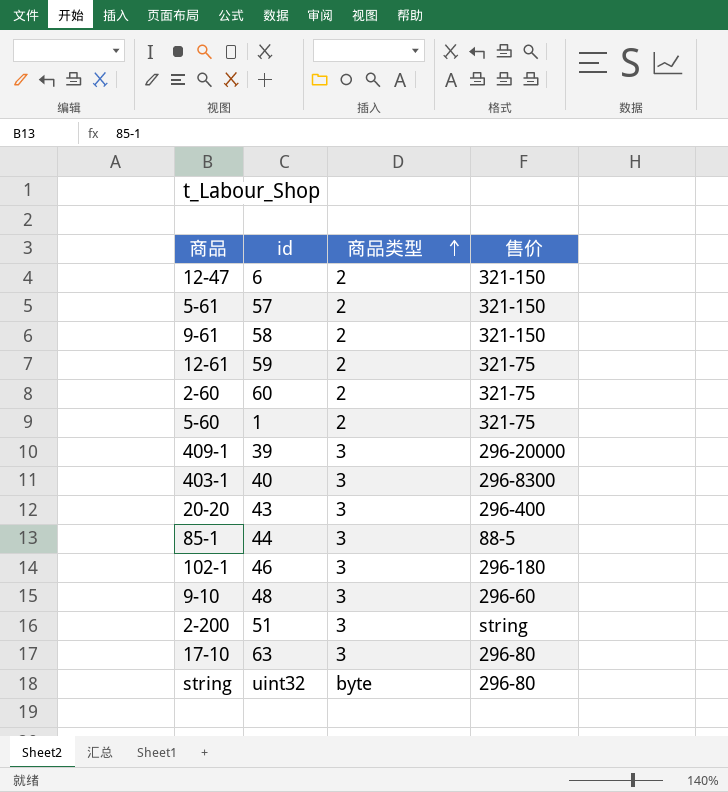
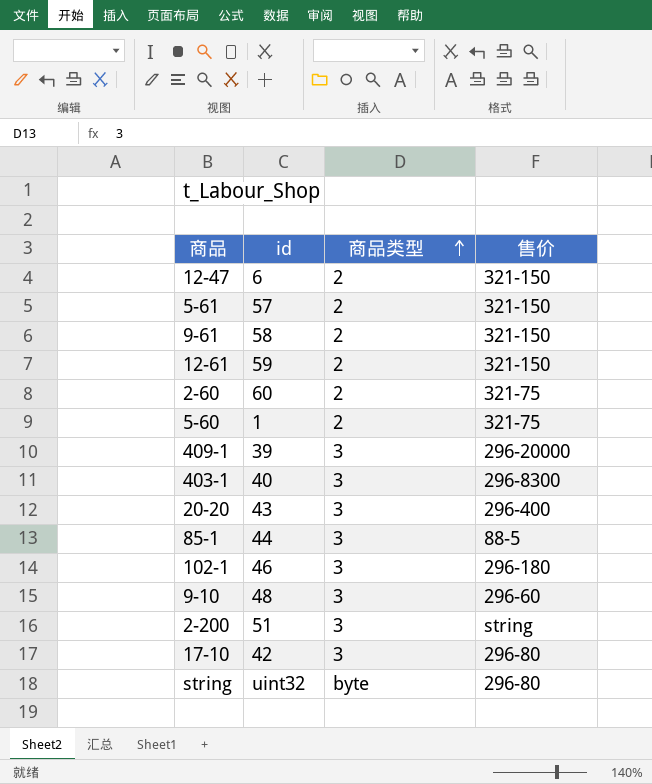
12-61 | 售价: 321-75 -> 321-150
17-10 | id: 63 -> 42

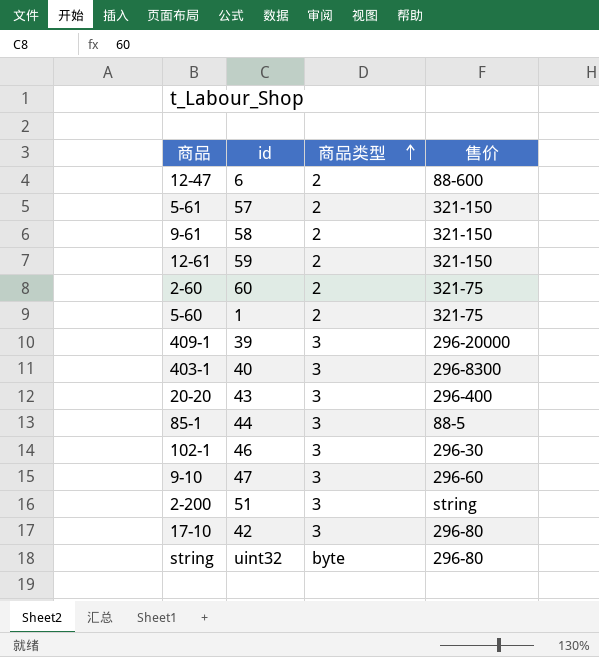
12-47 | 售价: 321-150 -> 88-600
102-1 | 售价: 296-180 -> 296-30
9-10 | id: 48 -> 47

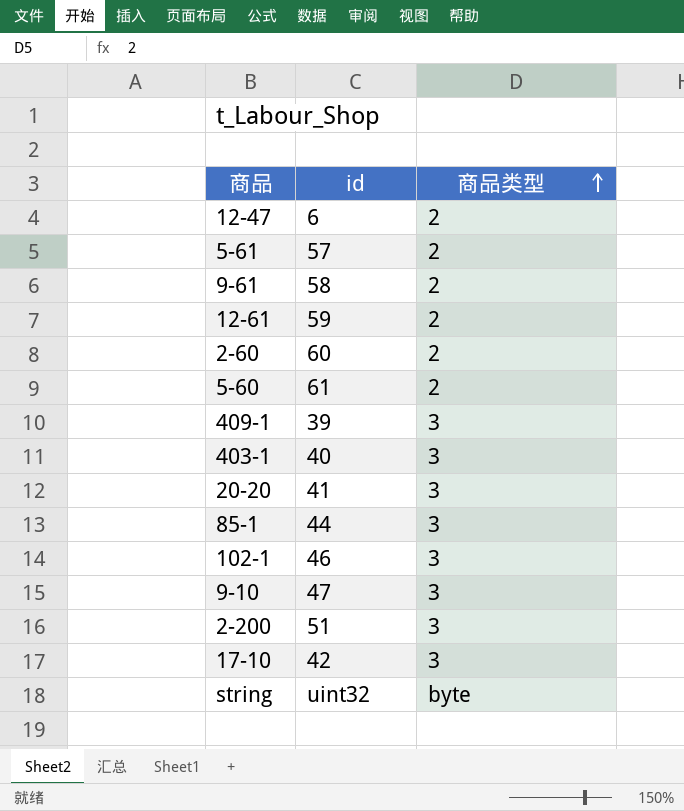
column 售价 | position: 4 -> none
5-60 | id: 1 -> 61
20-20 | id: 43 -> 41

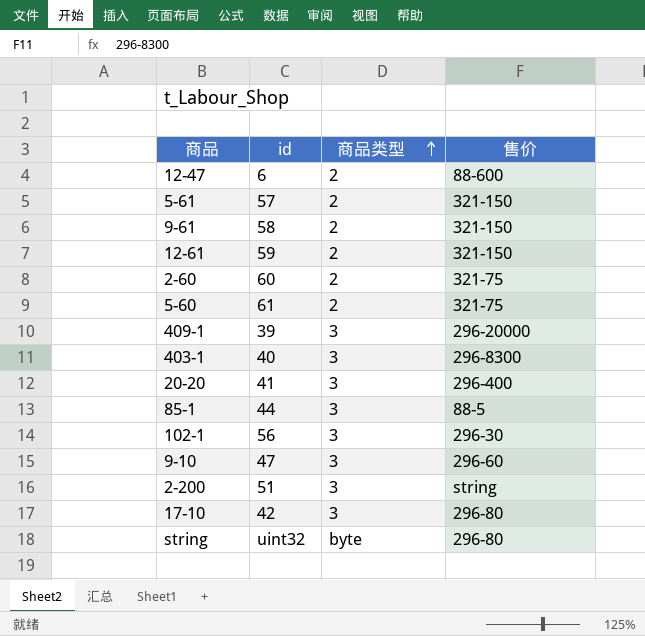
column 售价 | position: none -> 4
102-1 | id: 46 -> 56

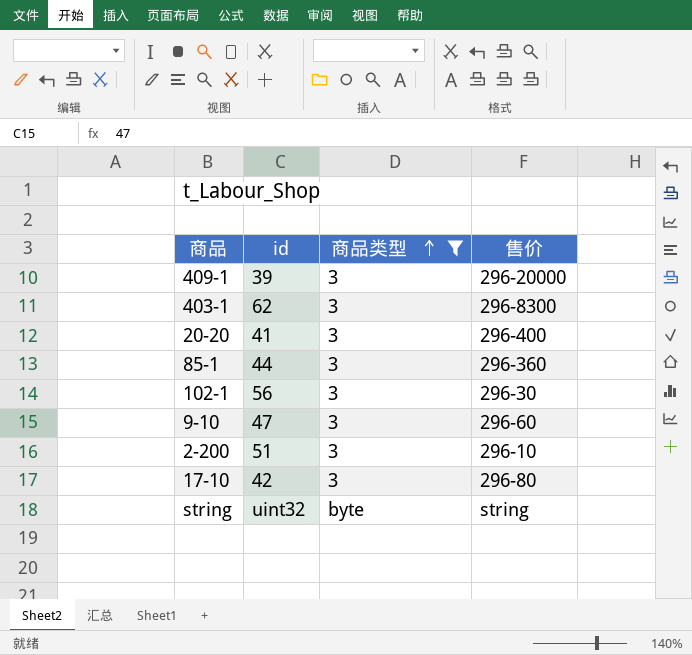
filter: none -> 商品类型 != 2
403-1 | id: 40 -> 62
85-1 | 售价: 88-5 -> 296-360
2-200 | 售价: string -> 296-10
string | 售价: 296-80 -> string

